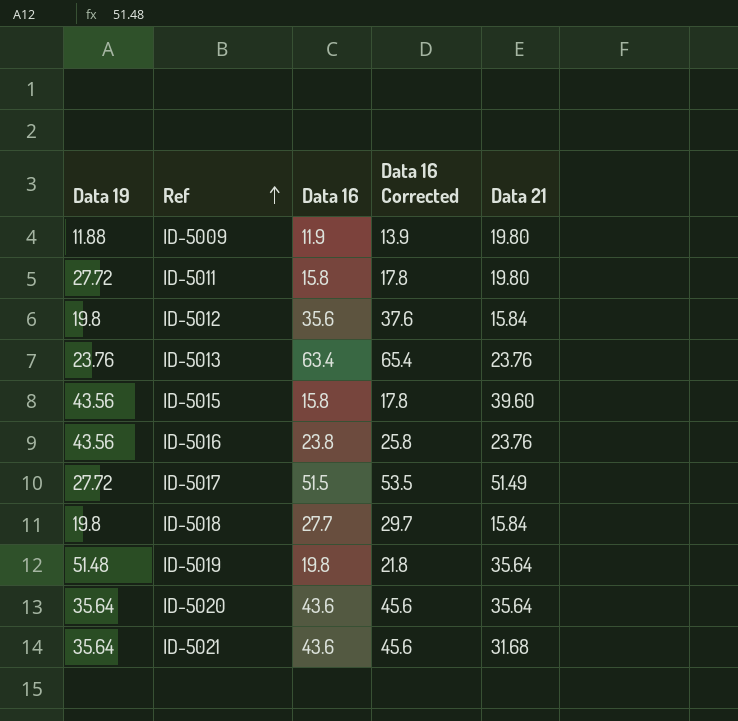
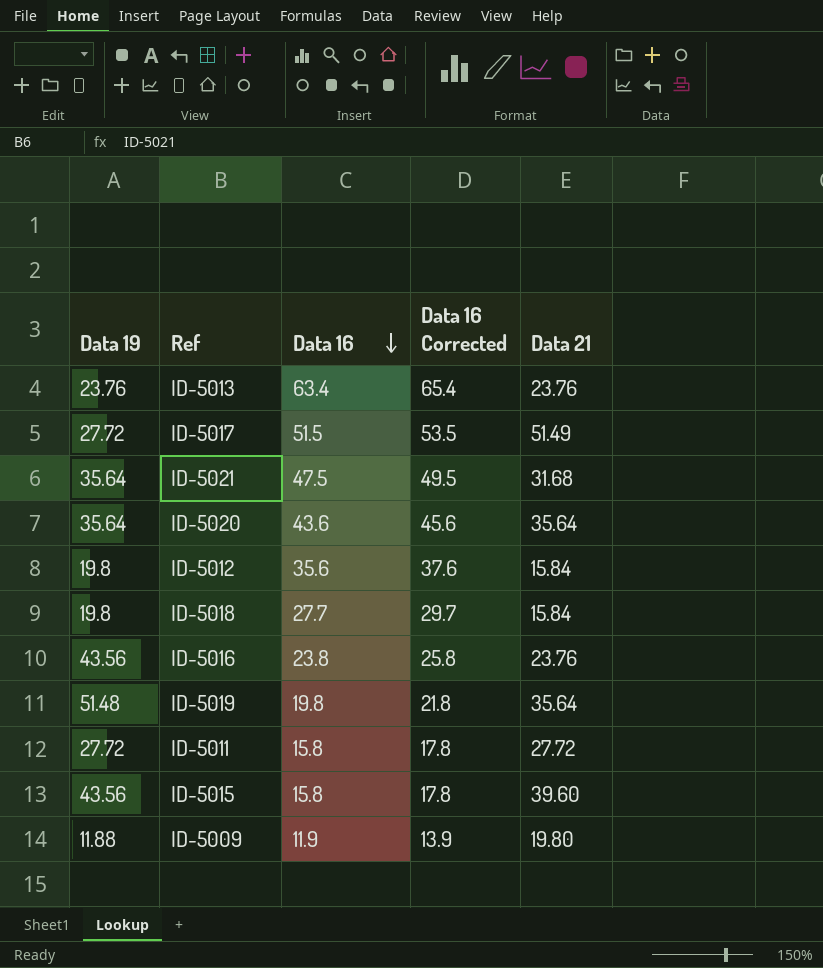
row order: Ref ascending -> Data 16 descending
ID-5021 | Data 16: 43.6 -> 47.5
ID-5021 | Data 16 Corrected: 45.6 -> 49.5
ID-5011 | Data 21: 19.80 -> 27.72

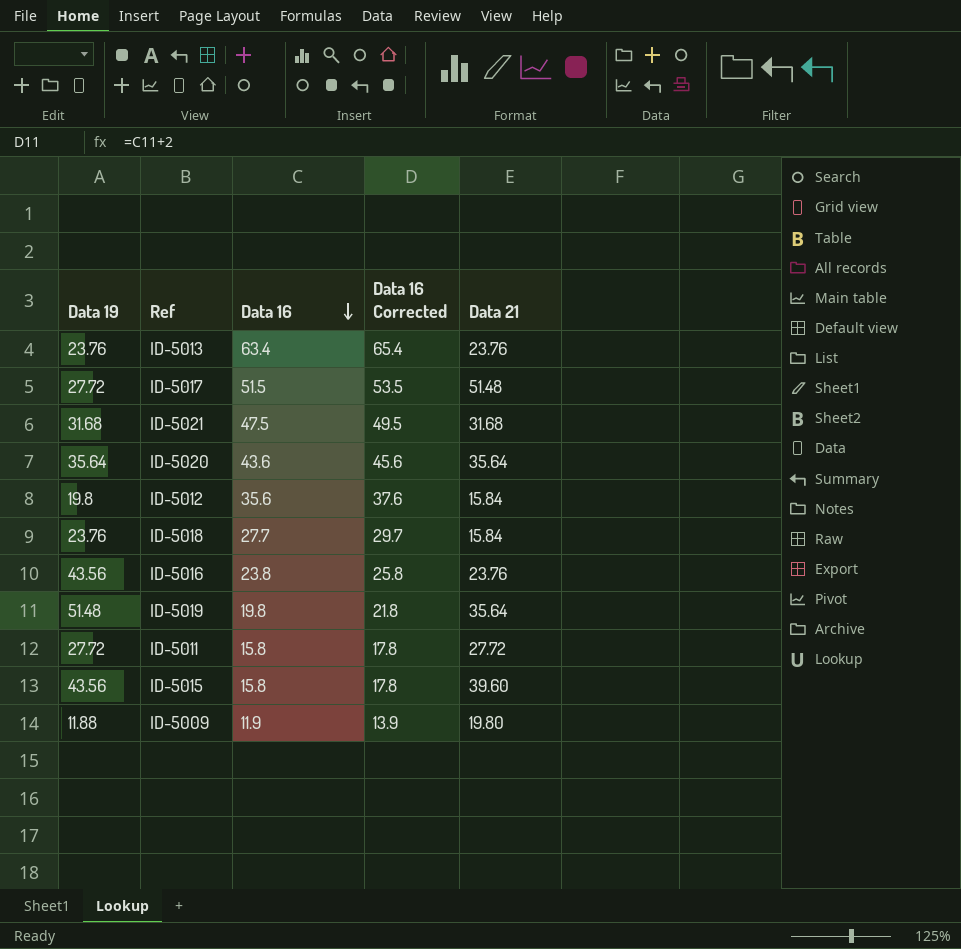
ID-5017 | Data 21: 51.49 -> 51.48
ID-5021 | Data 19: 35.64 -> 31.68
ID-5018 | Data 19: 19.8 -> 23.76

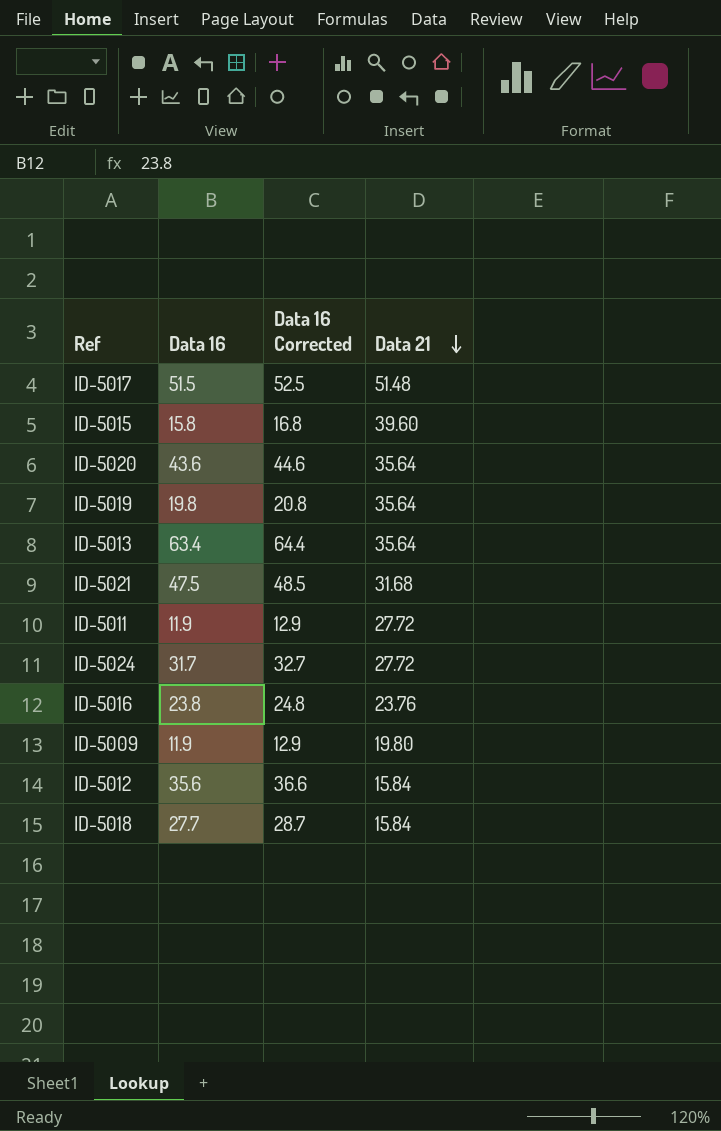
row order: Data 16 descending -> Data 21 descending
column Data 19 | position: 1 -> none
column Data 16 Corrected | formula: [Data 16] + 2 -> [Data 16] + 1
ID-5013 | Data 21: 23.76 -> 35.64
ID-5011 | Data 16: 15.8 -> 11.9
row ID-5024: none -> 31.7 | 32.7 | 27.72

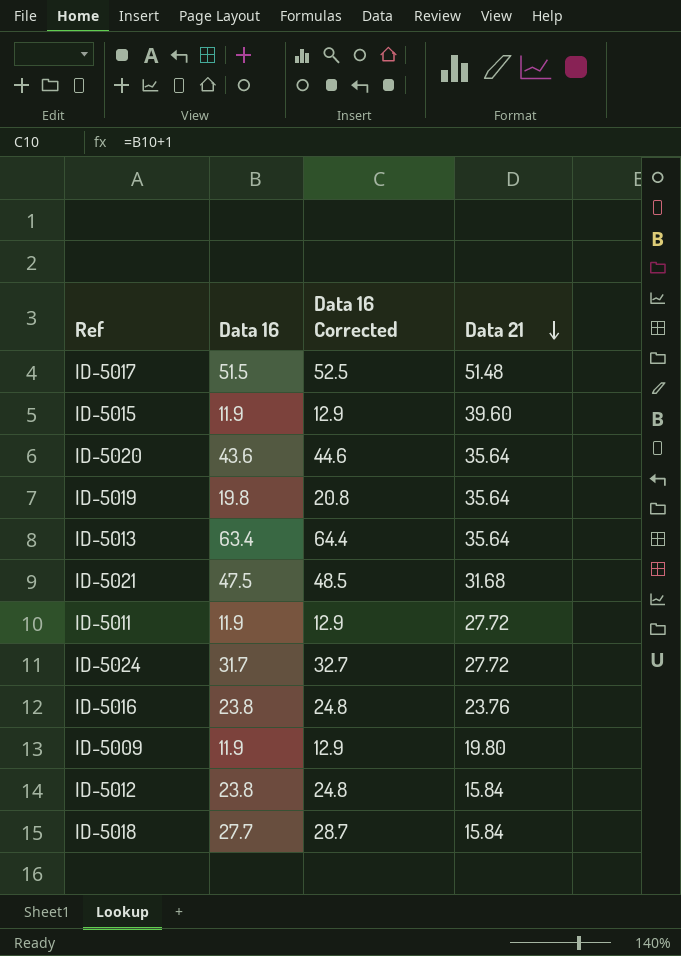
ID-5015 | Data 16: 15.8 -> 11.9
ID-5015 | Data 16 Corrected: 16.8 -> 12.9
ID-5012 | Data 16: 35.6 -> 23.8
ID-5012 | Data 16 Corrected: 36.6 -> 24.8

